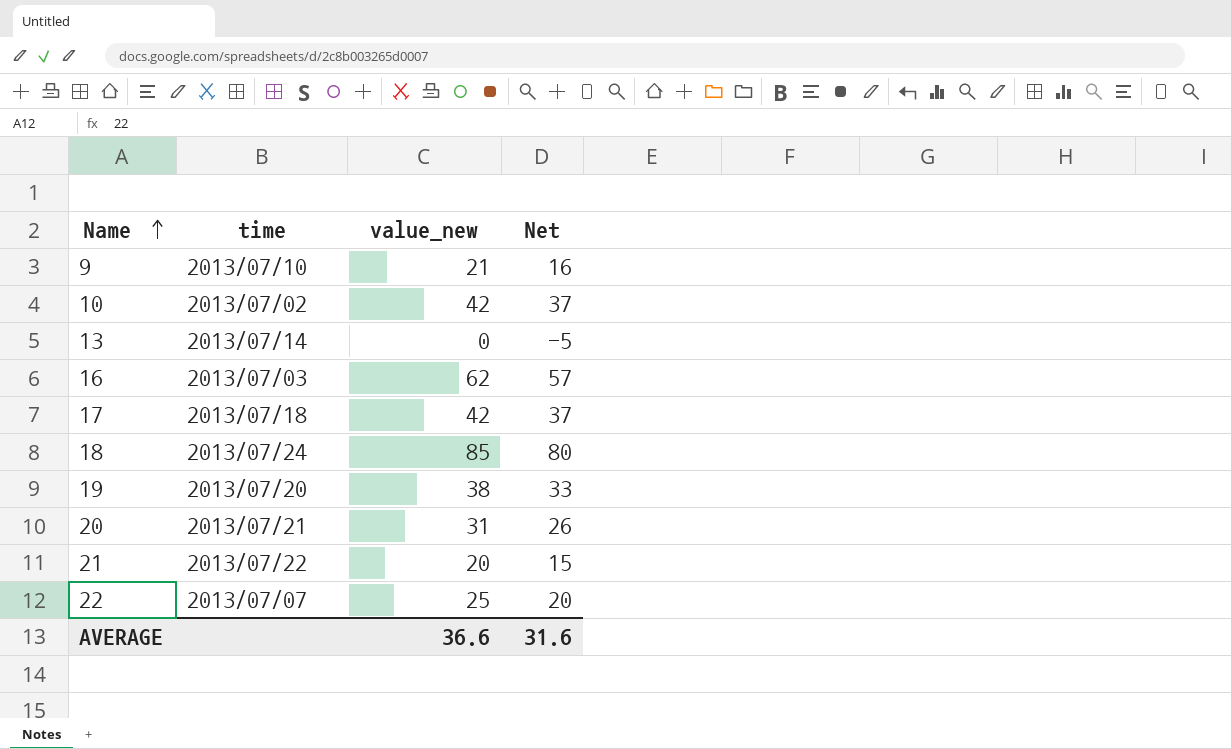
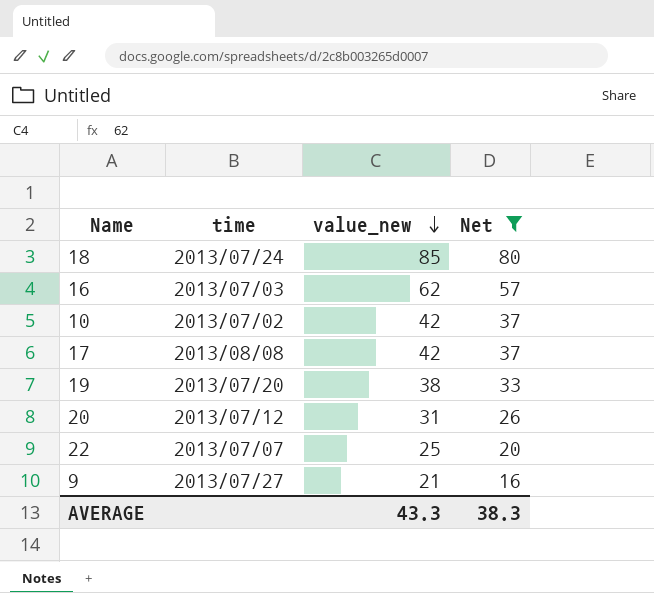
filter: none -> Net >= 16
row order: Name ascending -> value_new descending
17 | time: 2013/07/18 -> 2013/08/08
20 | time: 2013/07/21 -> 2013/07/12
9 | time: 2013/07/10 -> 2013/07/27
AVERAGE | value_new: 36.6 -> 43.3
AVERAGE | Net: 31.6 -> 38.3

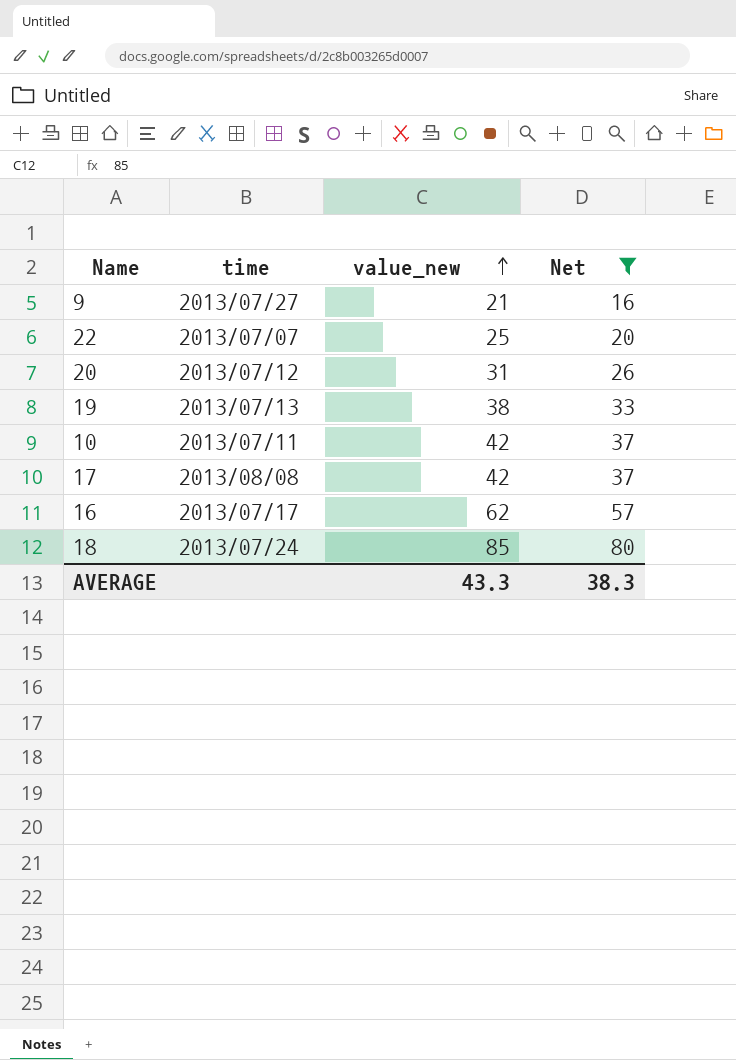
row order: value_new descending -> value_new ascending
19 | time: 2013/07/20 -> 2013/07/13
10 | time: 2013/07/02 -> 2013/07/11
16 | time: 2013/07/03 -> 2013/07/17

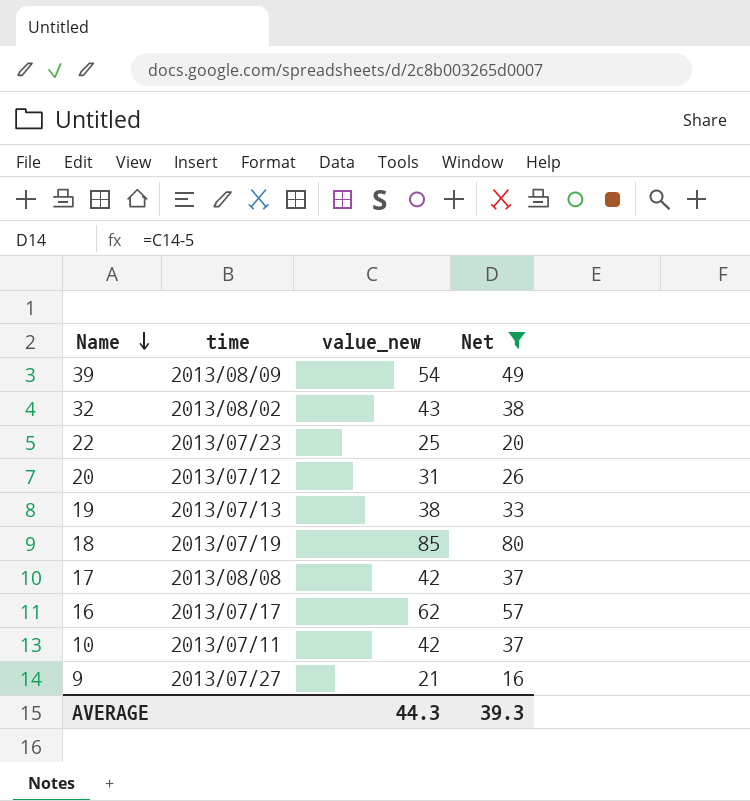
row order: value_new ascending -> Name descending
row 39: none -> 2013/08/09 | 54 | 49
row 32: none -> 2013/08/02 | 43 | 38
22 | time: 2013/07/07 -> 2013/07/23
18 | time: 2013/07/24 -> 2013/07/19
AVERAGE | value_new: 43.3 -> 44.3
AVERAGE | Net: 38.3 -> 39.3

